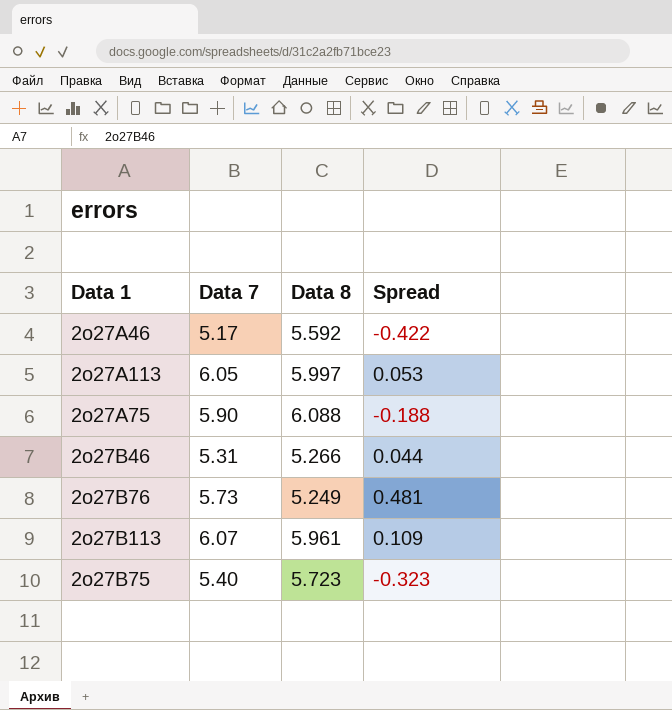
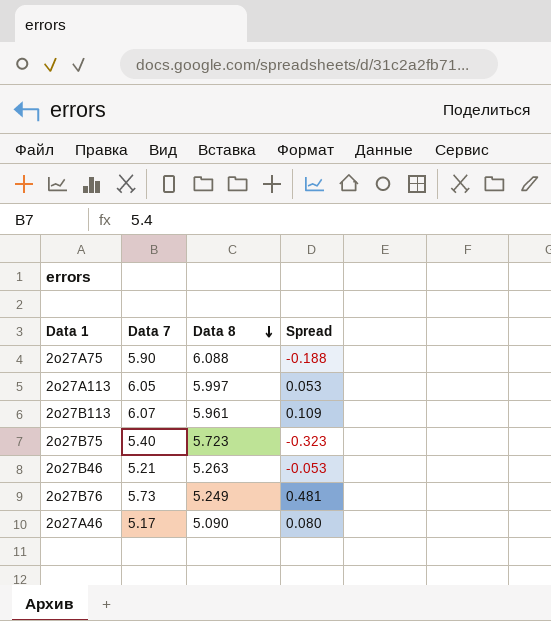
row order: none -> Data 8 descending
2o27B46 | Data 7: 5.31 -> 5.21
2o27B46 | Data 8: 5.266 -> 5.263
2o27B46 | Spread: 0.044 -> -0.053
2o27A46 | Data 8: 5.592 -> 5.090
2o27A46 | Spread: -0.422 -> 0.080

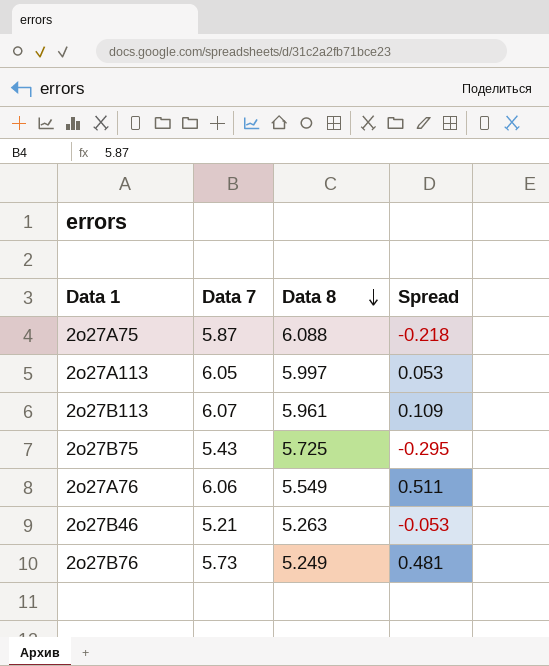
row 2o27A46: 5.17 | 5.090 | 0.080 -> none
2o27A75 | Data 7: 5.90 -> 5.87
2o27A75 | Spread: -0.188 -> -0.218
2o27B75 | Data 7: 5.40 -> 5.43
2o27B75 | Data 8: 5.723 -> 5.725
2o27B75 | Spread: -0.323 -> -0.295
row 2o27A76: none -> 6.06 | 5.549 | 0.511

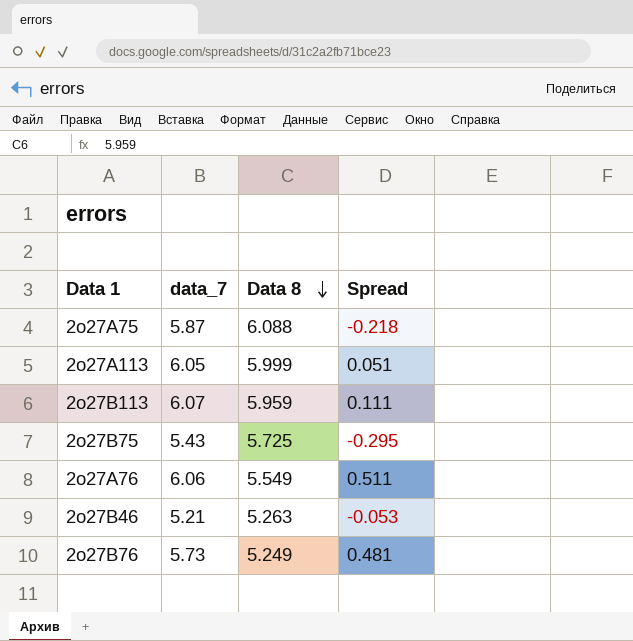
column name: Data 7 -> data_7
2o27A113 | Data 8: 5.997 -> 5.999
2o27A113 | Spread: 0.053 -> 0.051
2o27B113 | Data 8: 5.961 -> 5.959
2o27B113 | Spread: 0.109 -> 0.111

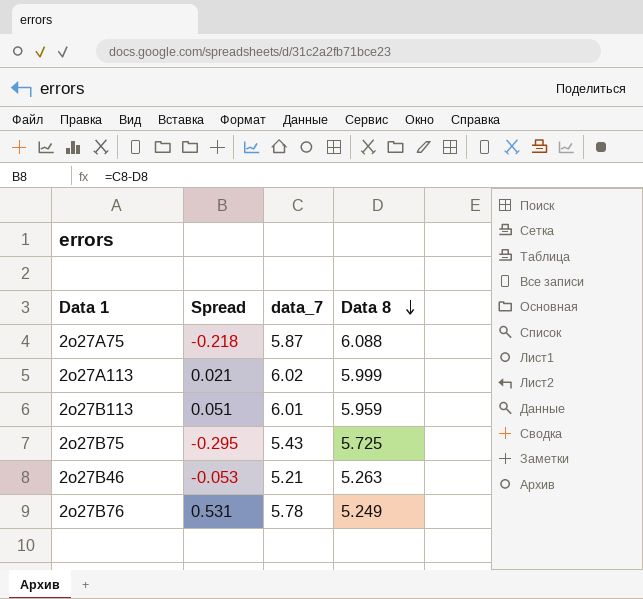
column Spread | position: 4 -> 2
row 2o27A76: 6.06 | 5.549 | 0.511 -> none
2o27A113 | Spread: 0.051 -> 0.021
2o27A113 | data_7: 6.05 -> 6.02
2o27B113 | Spread: 0.111 -> 0.051
2o27B113 | data_7: 6.07 -> 6.01
2o27B76 | Spread: 0.481 -> 0.531
2o27B76 | data_7: 5.73 -> 5.78

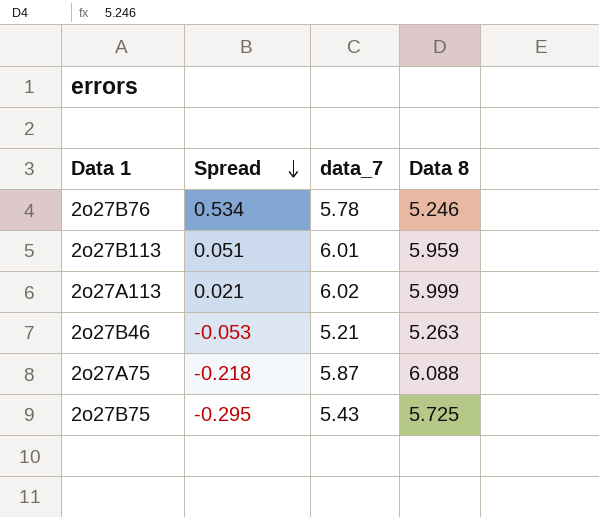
row order: Data 8 descending -> Spread descending
2o27B76 | Spread: 0.531 -> 0.534
2o27B76 | Data 8: 5.249 -> 5.246

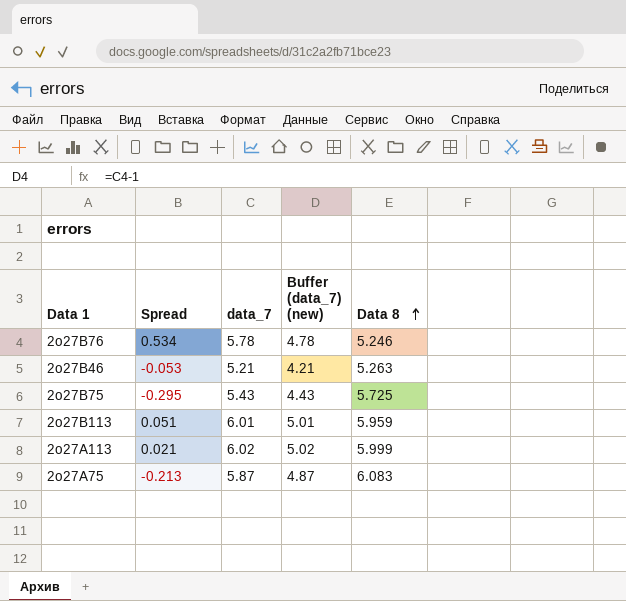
row order: Spread descending -> Data 8 ascending
column Buffer (data_7) (new) | formula: none -> [data_7] - 1
2o27A75 | Spread: -0.218 -> -0.213
2o27A75 | Data 8: 6.088 -> 6.083

